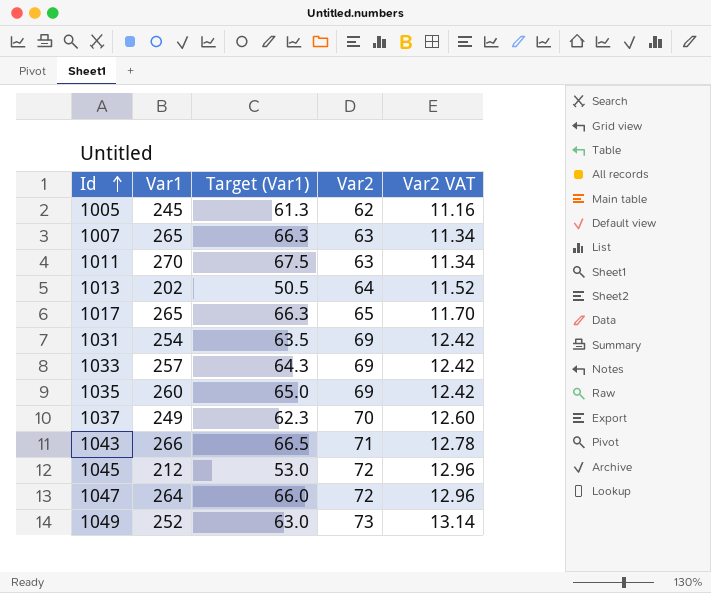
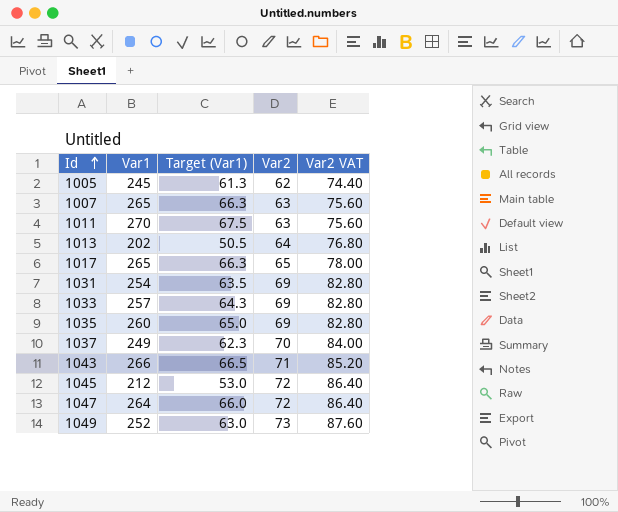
column Var2 VAT | formula: [Var2] * 0.18 -> [Var2] * 1.2

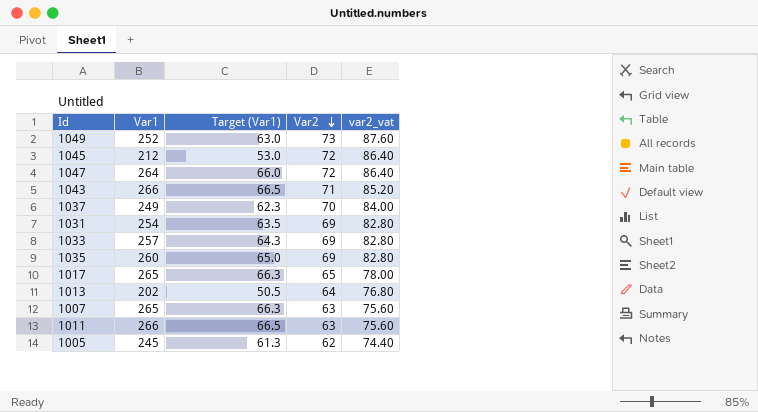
row order: Id ascending -> Var2 descending
column name: Var2 VAT -> var2_vat
1011 | Var1: 270 -> 266
1011 | Target (Var1): 67.5 -> 66.5

